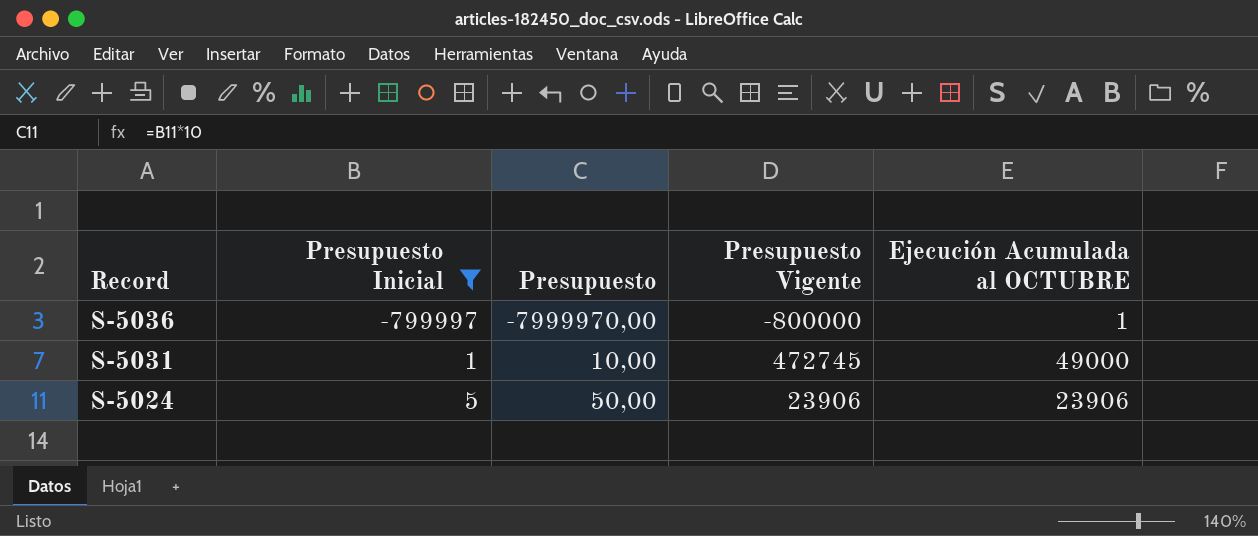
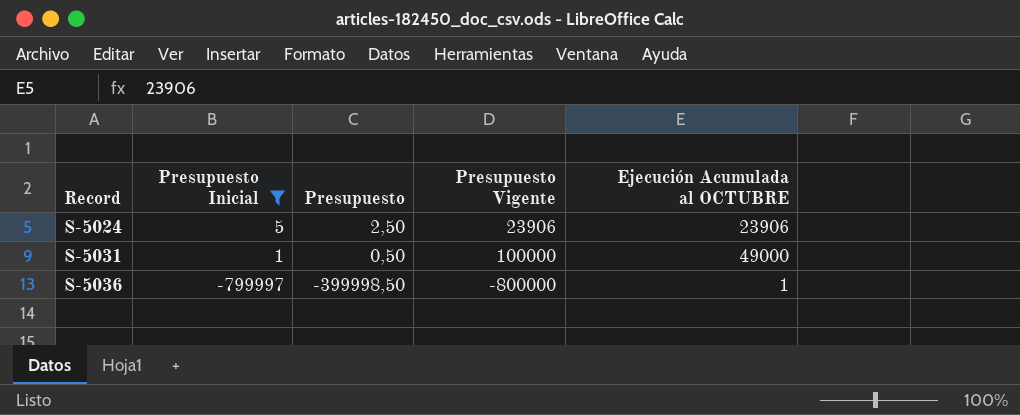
row order: Record descending -> Record ascending
column Presupuesto | formula: [Presupuesto Inicial] * 10 -> [Presupuesto Inicial] * 0,5
S-5031 | Presupuesto Vigente: 472745 -> 100000

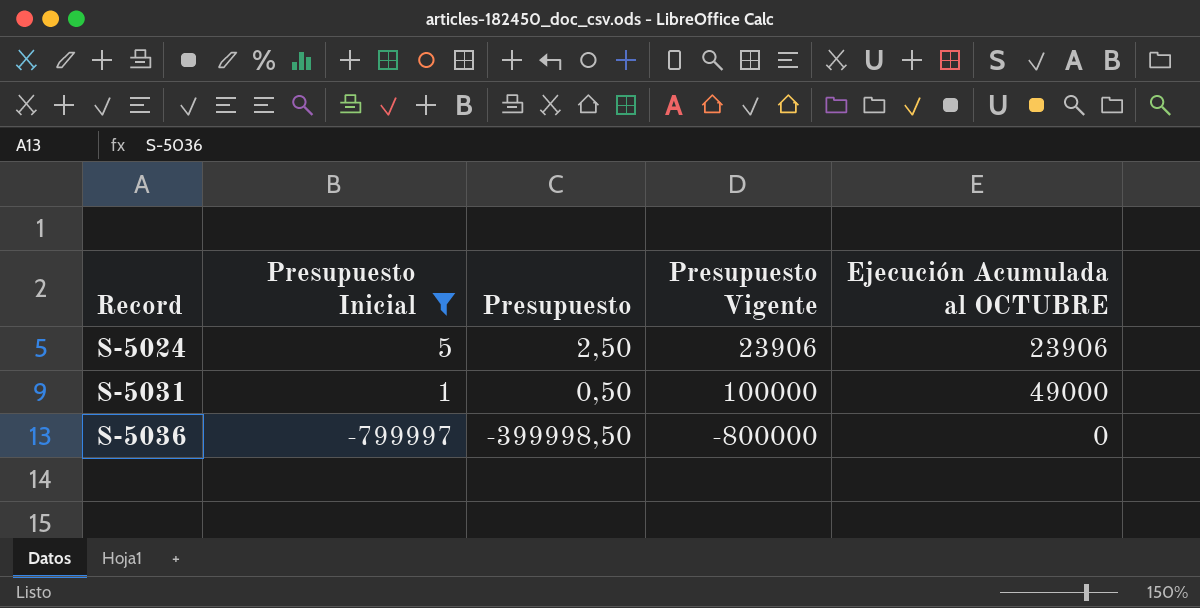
S-5036 | Ejecución Acumulada al OCTUBRE: 1 -> 0

